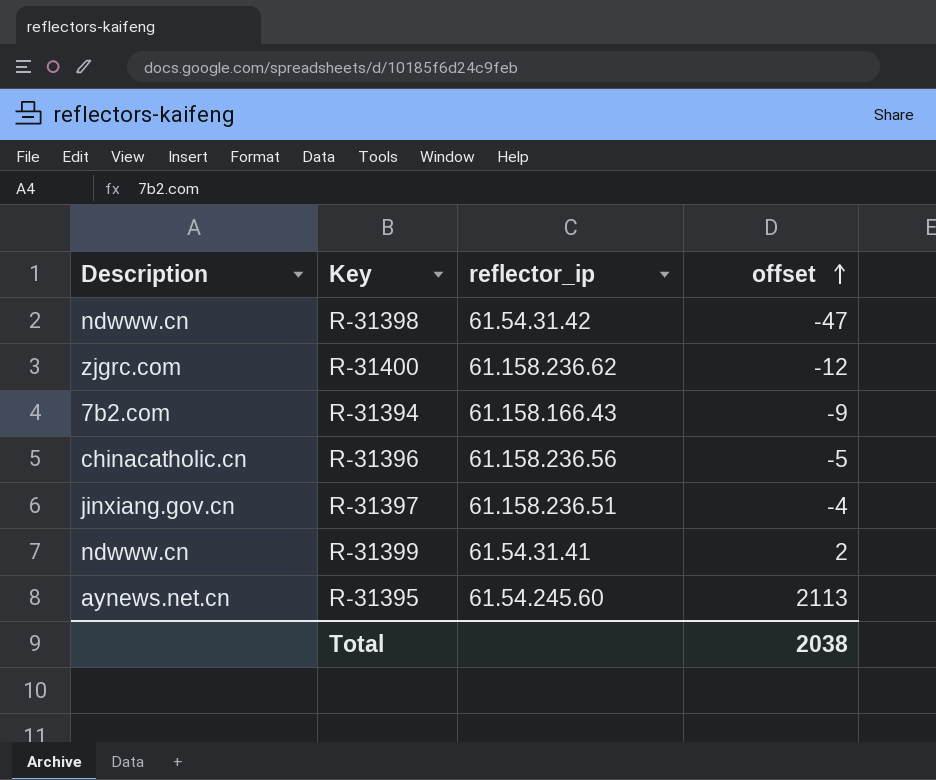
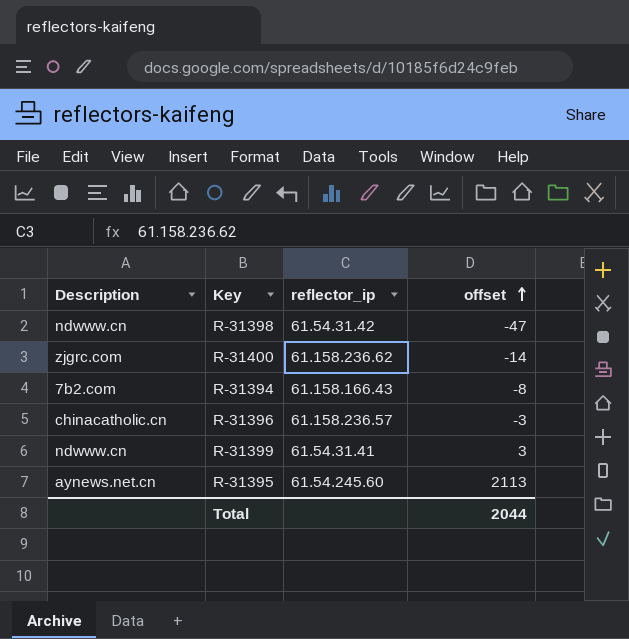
row R-31397: jinxiang.gov.cn | 61.158.236.51 | -4 -> none
R-31400 | offset: -12 -> -14
R-31394 | offset: -9 -> -8
R-31396 | reflector_ip: 61.158.236.56 -> 61.158.236.57
R-31396 | offset: -5 -> -3
R-31399 | offset: 2 -> 3
Total | offset: 2038 -> 2044

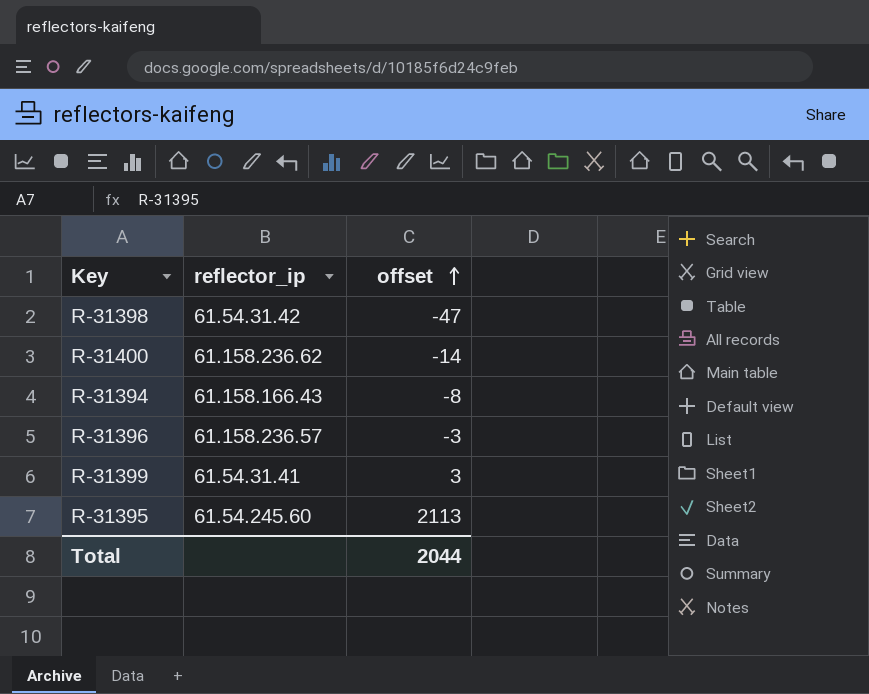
column Description | position: 1 -> none

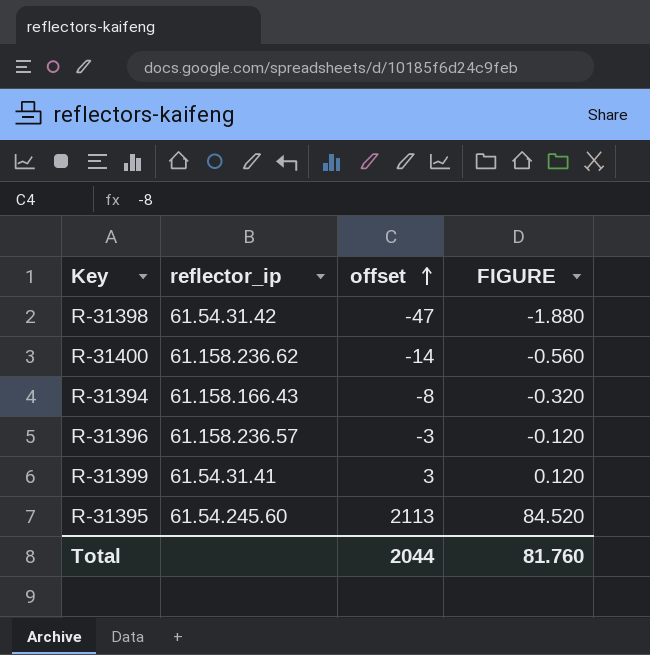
column FIGURE | formula: none -> [offset] * 0.04

